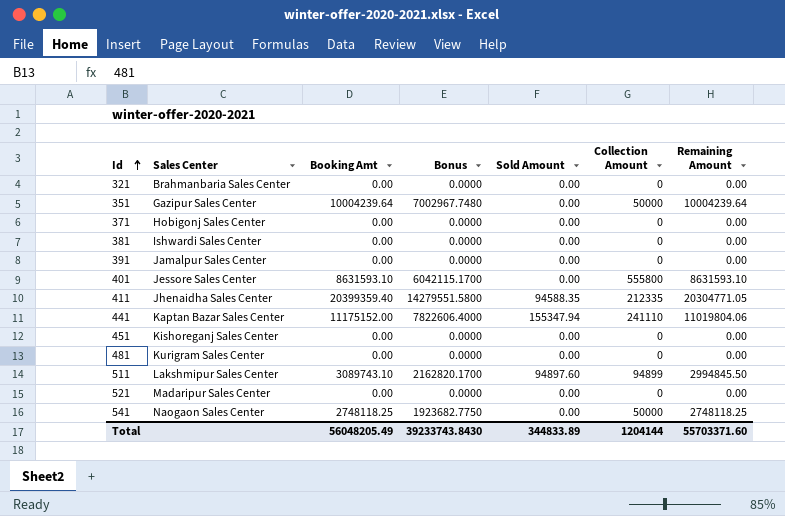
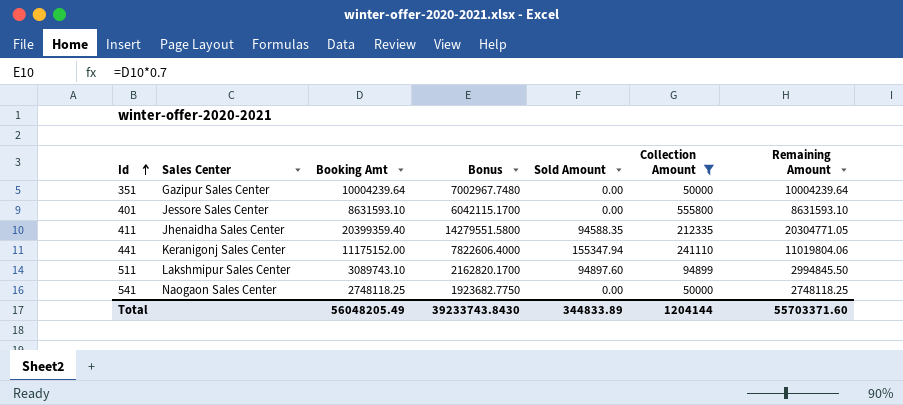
filter: none -> Collection Amount != 0
441 | Sales Center: Kaptan Bazar Sales Center -> Keranigonj Sales Center

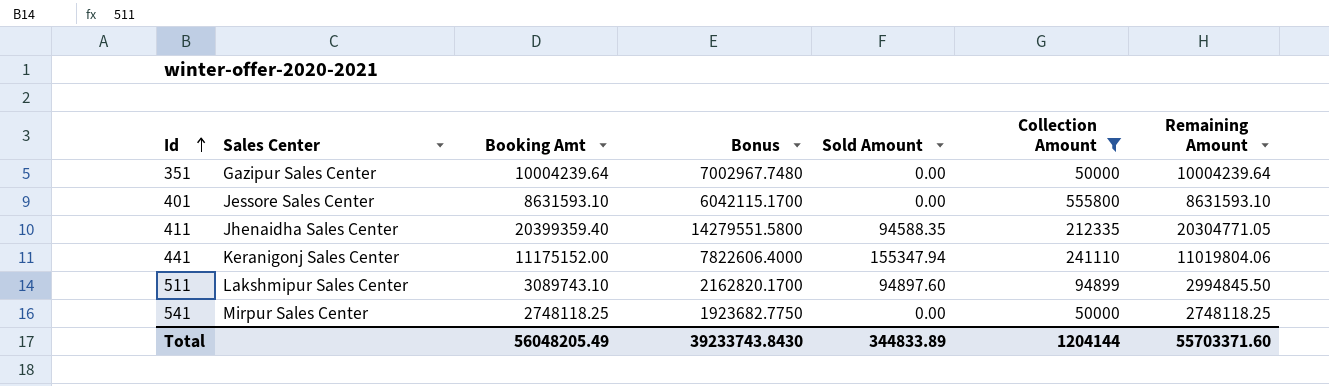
541 | Sales Center: Naogaon Sales Center -> Mirpur Sales Center

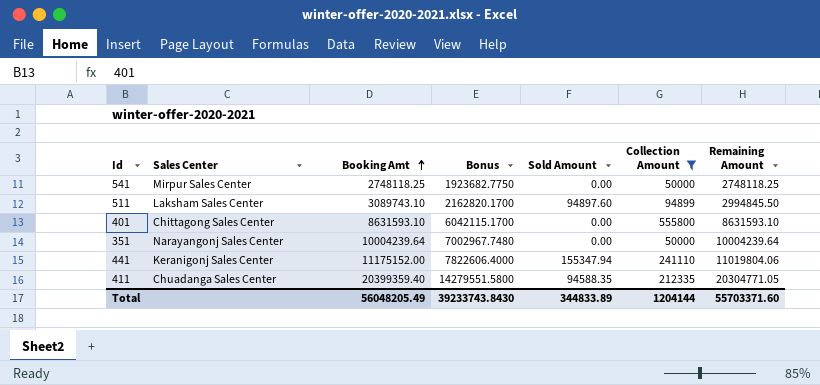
row order: Id ascending -> Booking Amt ascending
511 | Sales Center: Lakshmipur Sales Center -> Laksham Sales Center
401 | Sales Center: Jessore Sales Center -> Chittagong Sales Center
351 | Sales Center: Gazipur Sales Center -> Narayangonj Sales Center
411 | Sales Center: Jhenaidha Sales Center -> Chuadanga Sales Center

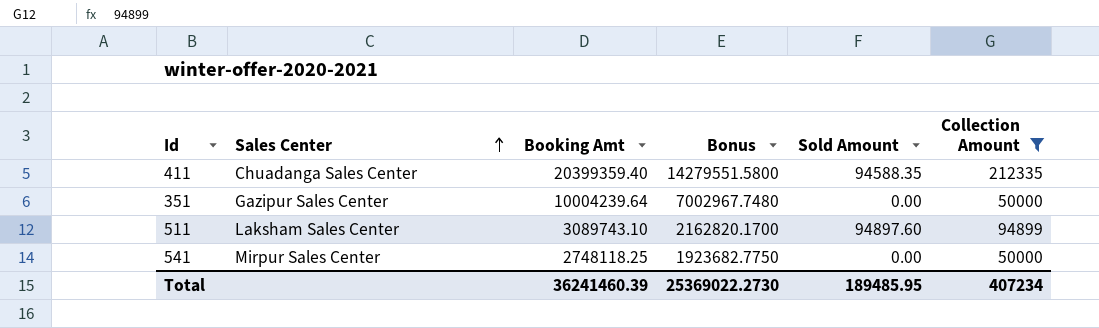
row order: Booking Amt ascending -> Sales Center ascending
column Remaining Amount | position: 7 -> none
row 401: Chittagong Sales Center | 8631593.10 | 6042115.1700 | 0.00 | 555800 | 8631593.10 -> none
row 441: Keranigonj Sales Center | 11175152.00 | 7822606.4000 | 155347.94 | 241110 | 11019804.06 -> none
351 | Sales Center: Narayangonj Sales Center -> Gazipur Sales Center
Total | Booking Amt: 56048205.49 -> 36241460.39
Total | Bonus: 39233743.8430 -> 25369022.2730
Total | Sold Amount: 344833.89 -> 189485.95
Total | Collection Amount: 1204144 -> 407234

